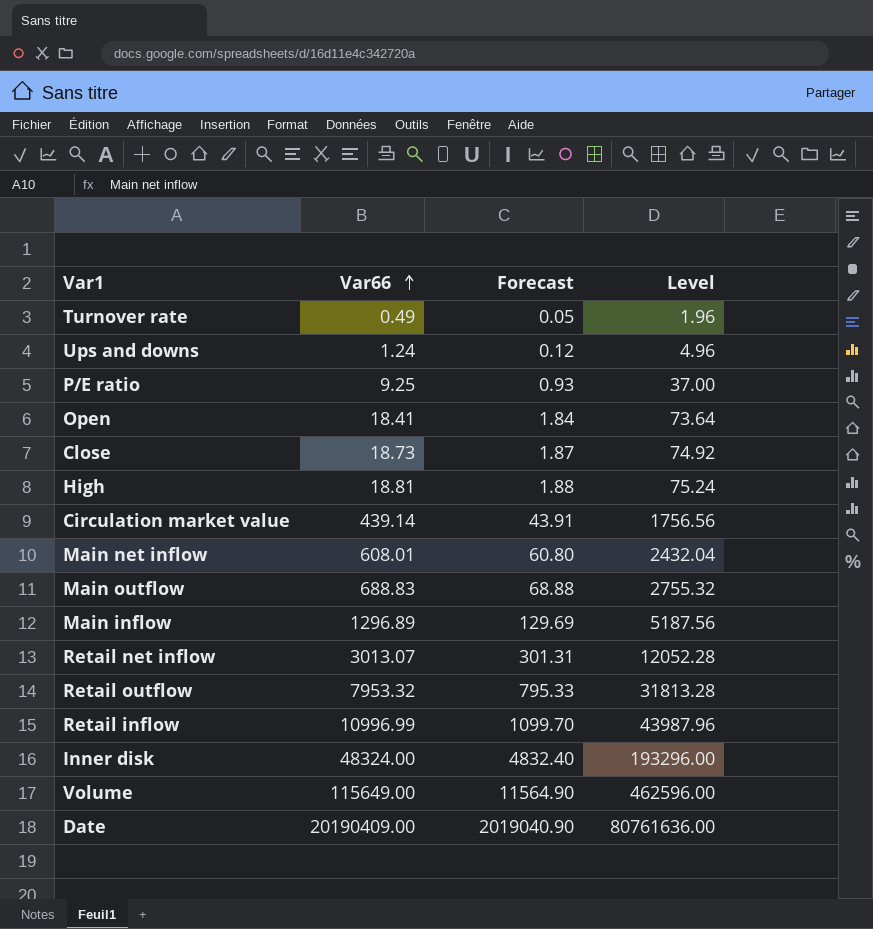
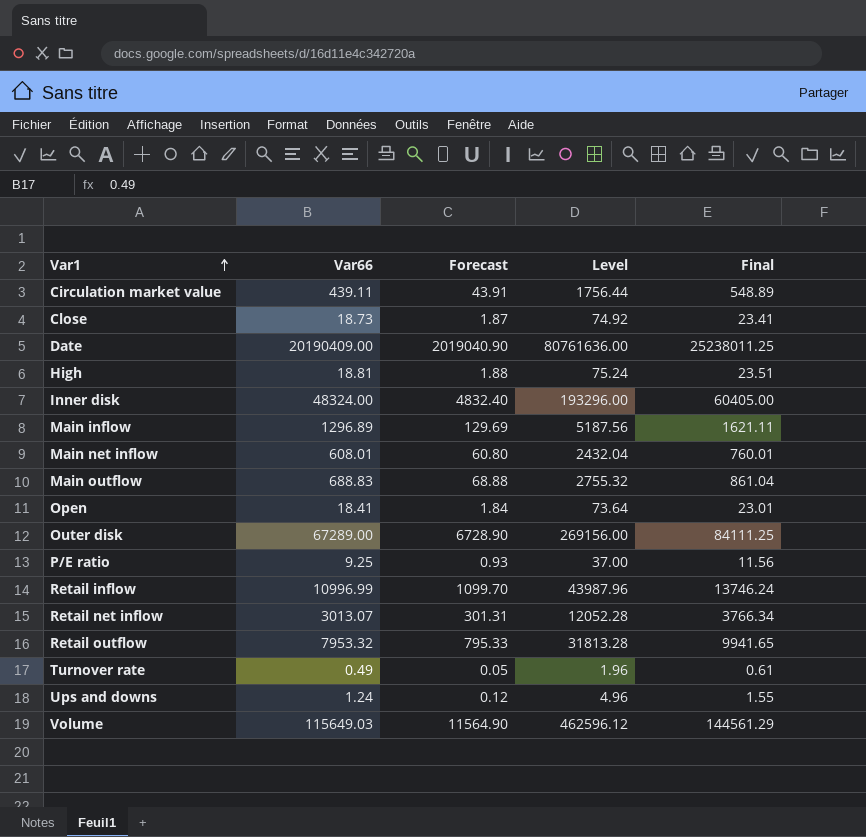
row order: Var66 ascending -> Var1 ascending
column Final | formula: none -> [Var66] * 1.25
Circulation market value | Var66: 439.14 -> 439.11
Circulation market value | Level: 1756.56 -> 1756.44
row Outer disk: none -> 67289.00 | 6728.90 | 269156.00 | 84111.25
Volume | Var66: 115649.00 -> 115649.03
Volume | Level: 462596.00 -> 462596.12

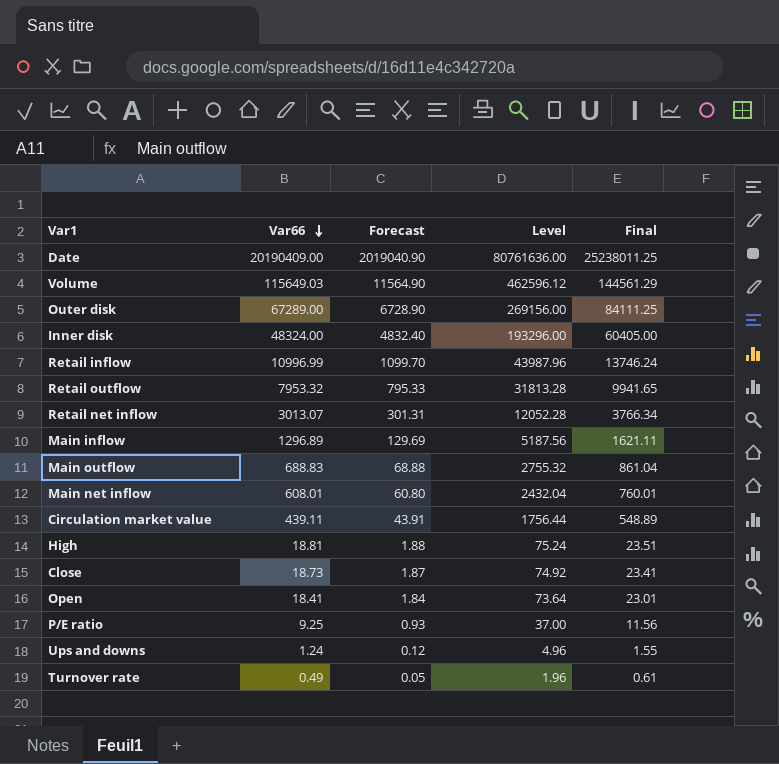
row order: Var1 ascending -> Var66 descending

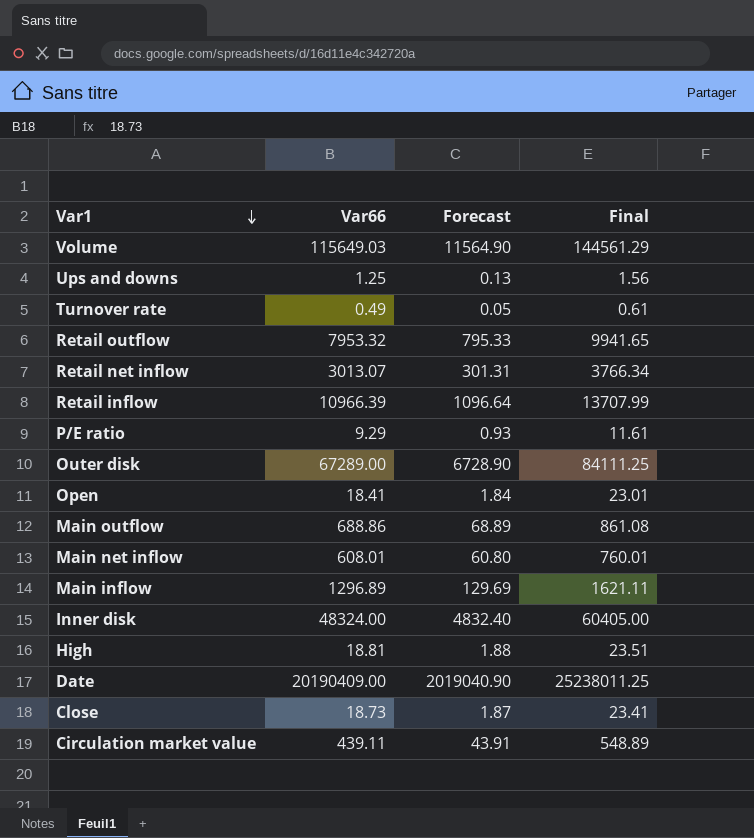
row order: Var66 descending -> Var1 descending
column Level | formula: [Var66] * 4 -> none
Ups and downs | Var66: 1.24 -> 1.25
Ups and downs | Forecast: 0.12 -> 0.13
Ups and downs | Final: 1.55 -> 1.56
Retail inflow | Var66: 10996.99 -> 10966.39
Retail inflow | Forecast: 1099.70 -> 1096.64
Retail inflow | Final: 13746.24 -> 13707.99
P/E ratio | Var66: 9.25 -> 9.29
P/E ratio | Final: 11.56 -> 11.61
Main outflow | Var66: 688.83 -> 688.86
Main outflow | Forecast: 68.88 -> 68.89
Main outflow | Final: 861.04 -> 861.08

